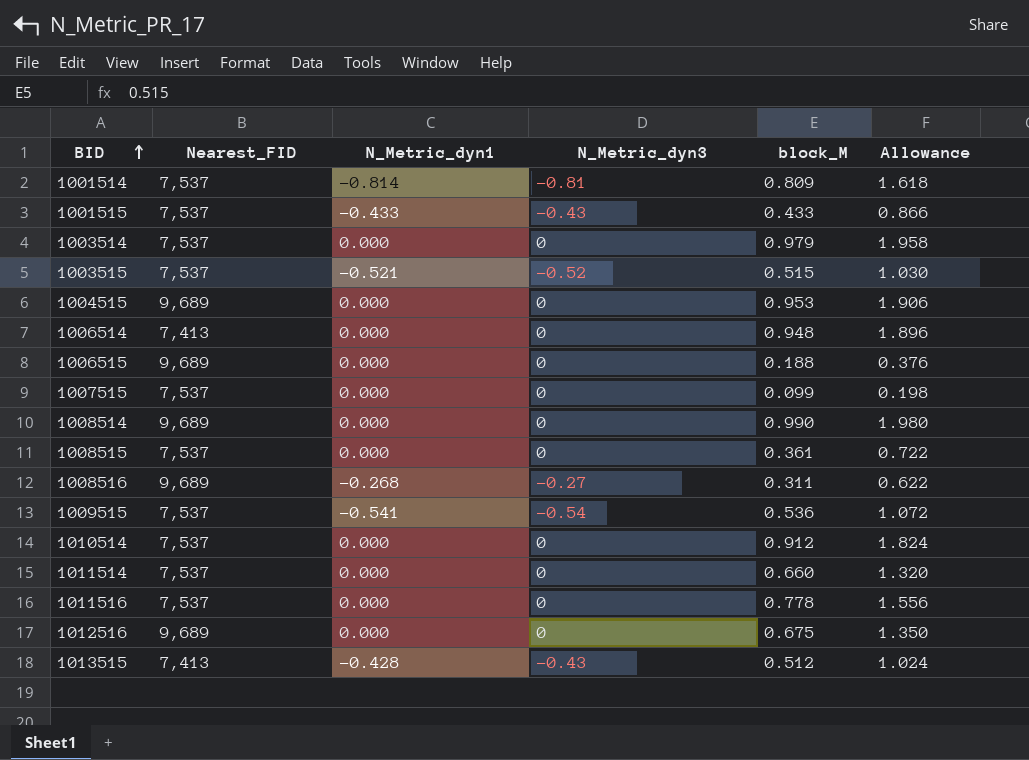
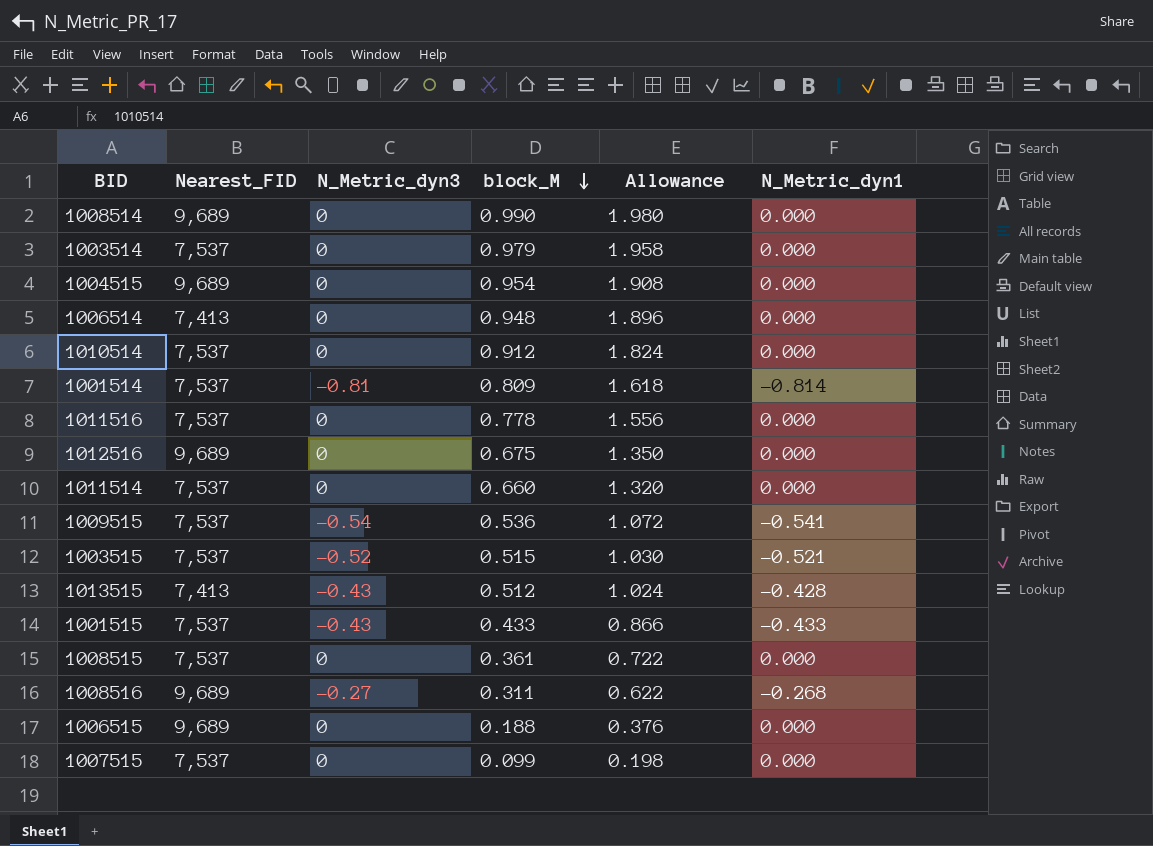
row order: BID ascending -> block_M descending
column N_Metric_dyn1 | position: 3 -> 6
1004515 | block_M: 0.953 -> 0.954
1004515 | Allowance: 1.906 -> 1.908

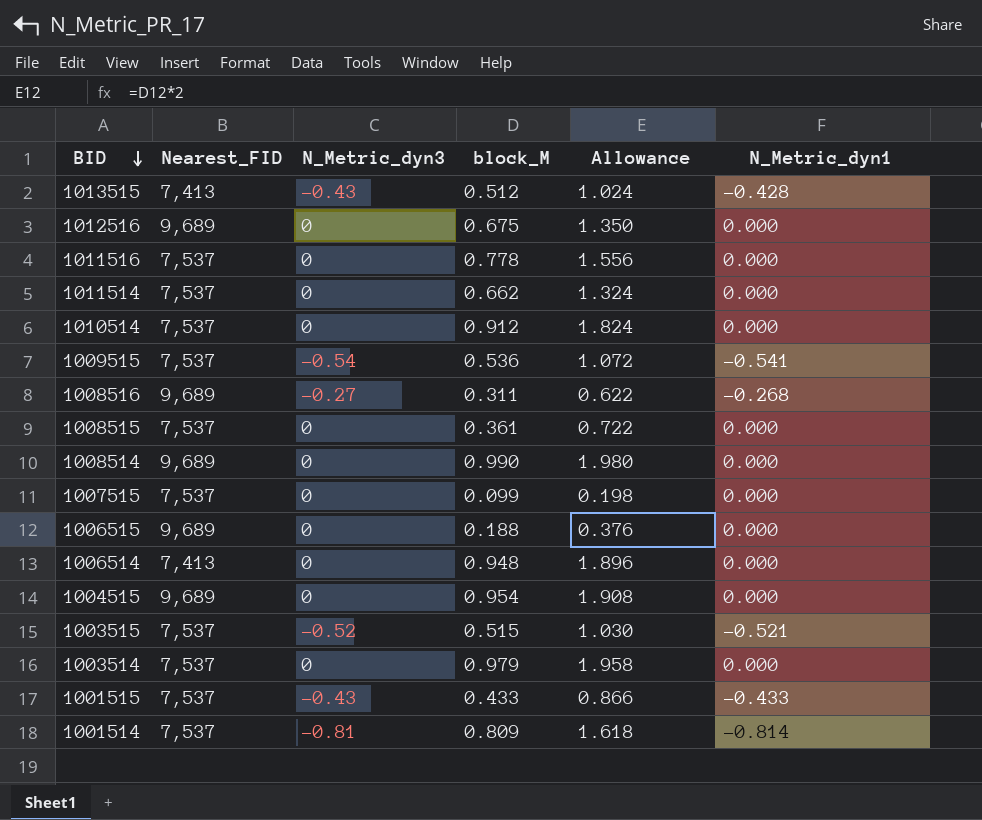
row order: block_M descending -> BID descending
1011514 | block_M: 0.660 -> 0.662
1011514 | Allowance: 1.320 -> 1.324

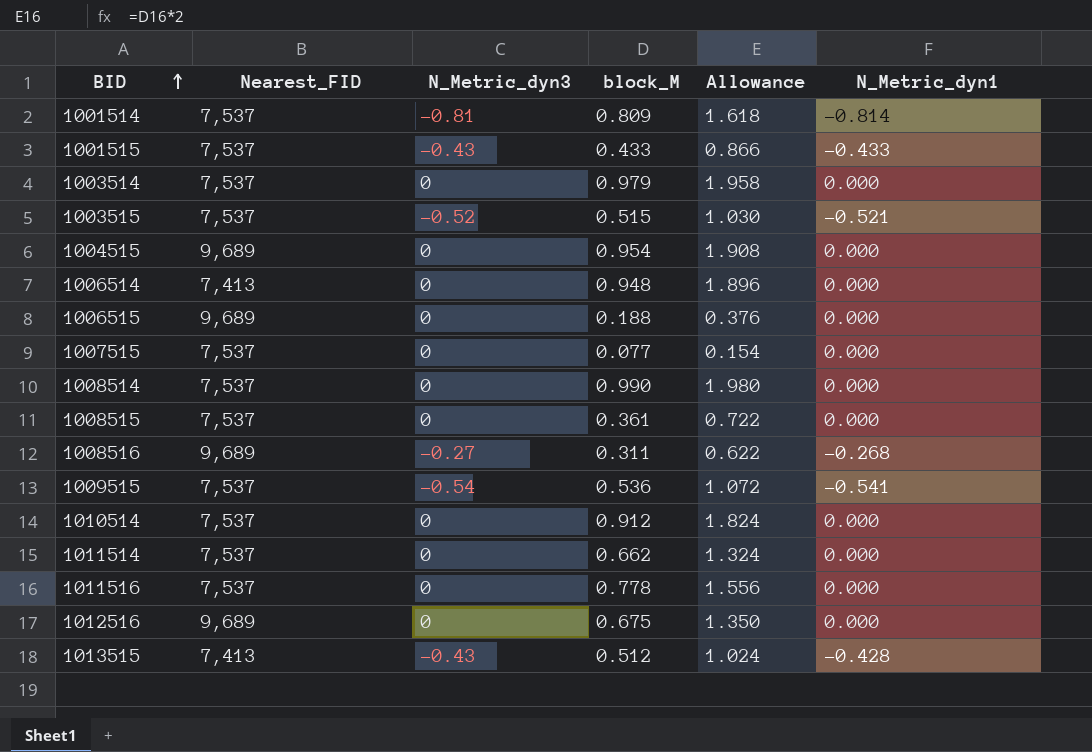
row order: BID descending -> BID ascending
1007515 | block_M: 0.099 -> 0.077
1007515 | Allowance: 0.198 -> 0.154
1008514 | Nearest_FID: 9,689 -> 7,537

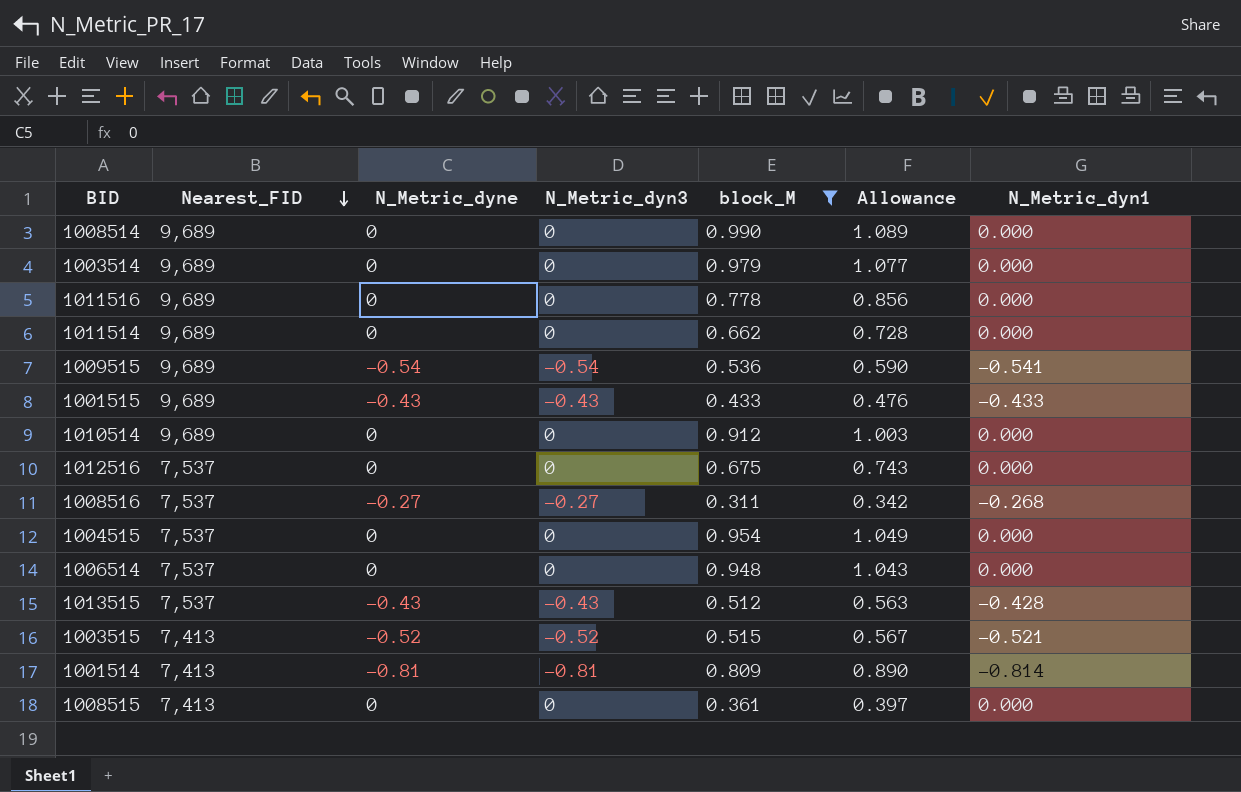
filter: none -> block_M >= 0.311
row order: BID ascending -> Nearest_FID descending
column N_Metric_dyne | position: none -> 3
column Allowance | formula: [block_M] * 2 -> [block_M] * 1.1
1008514 | Nearest_FID: 7,537 -> 9,689
1003514 | Nearest_FID: 7,537 -> 9,689
1011516 | Nearest_FID: 7,537 -> 9,689
1011514 | Nearest_FID: 7,537 -> 9,689
1009515 | Nearest_FID: 7,537 -> 9,689
1001515 | Nearest_FID: 7,537 -> 9,689
1010514 | Nearest_FID: 7,537 -> 9,689
1012516 | Nearest_FID: 9,689 -> 7,537
1008516 | Nearest_FID: 9,689 -> 7,537
1004515 | Nearest_FID: 9,689 -> 7,537
1006514 | Nearest_FID: 7,413 -> 7,537
1013515 | Nearest_FID: 7,413 -> 7,537
1003515 | Nearest_FID: 7,537 -> 7,413
1001514 | Nearest_FID: 7,537 -> 7,413
1008515 | Nearest_FID: 7,537 -> 7,413

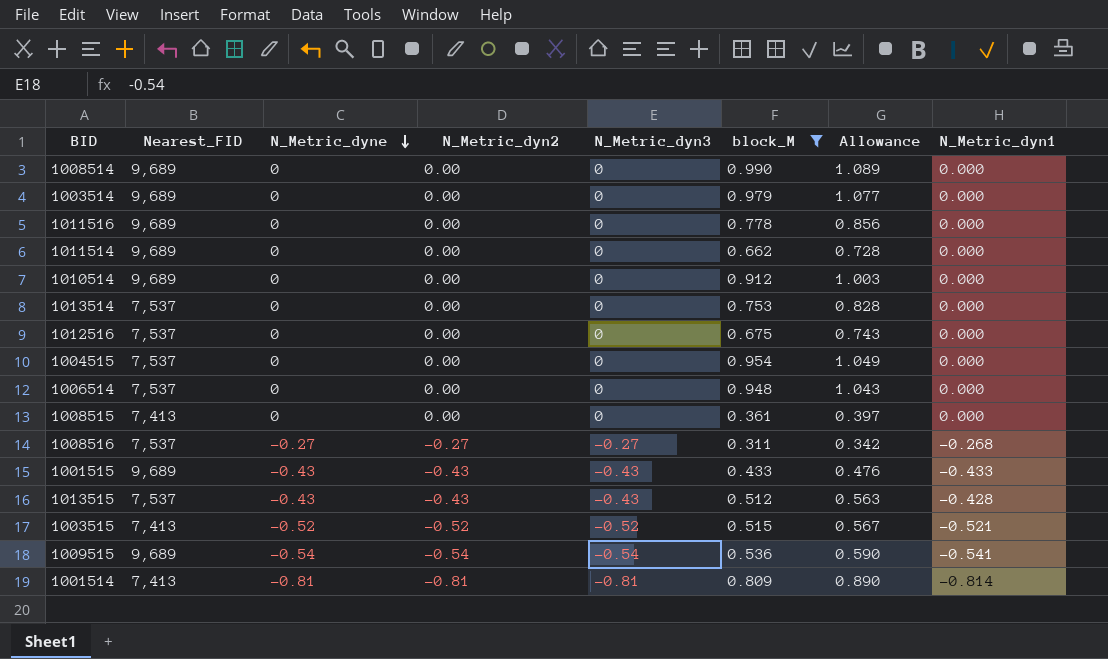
row order: Nearest_FID descending -> N_Metric_dyne descending
column N_Metric_dyn2 | position: none -> 4
row 1013514: none -> 7,537 | 0 | 0.00 | 0 | 0.753 | 0.828 | 0.000

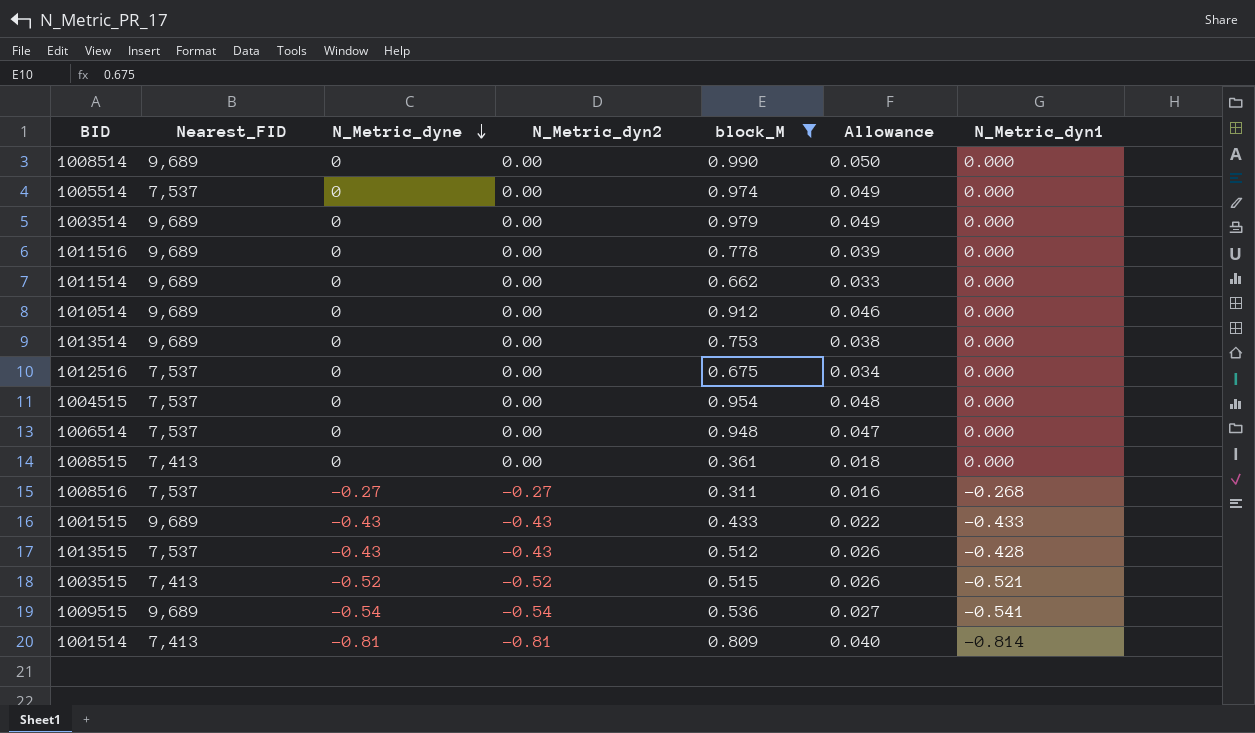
column N_Metric_dyn3 | position: 5 -> none
column Allowance | formula: [block_M] * 1.1 -> [block_M] * 0.05
row 1005514: none -> 7,537 | 0 | 0.00 | 0.974 | 0.049 | 0.000
1013514 | Nearest_FID: 7,537 -> 9,689

